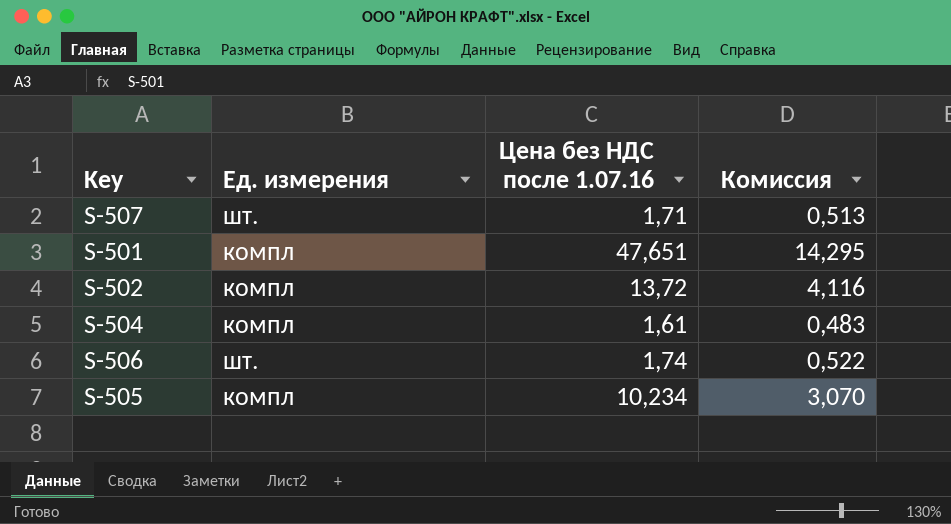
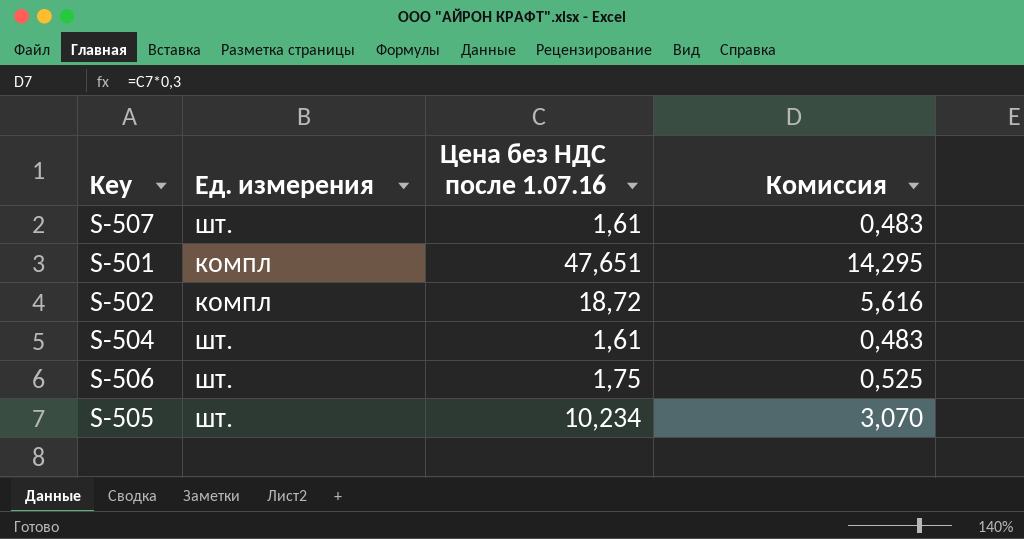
S-507 | Цена без НДС после 1.07.16: 1,71 -> 1,61
S-507 | Комиссия: 0,513 -> 0,483
S-502 | Цена без НДС после 1.07.16: 13,72 -> 18,72
S-502 | Комиссия: 4,116 -> 5,616
S-504 | Ед. измерения: компл -> шт.
S-506 | Цена без НДС после 1.07.16: 1,74 -> 1,75
S-506 | Комиссия: 0,522 -> 0,525
S-505 | Ед. измерения: компл -> шт.

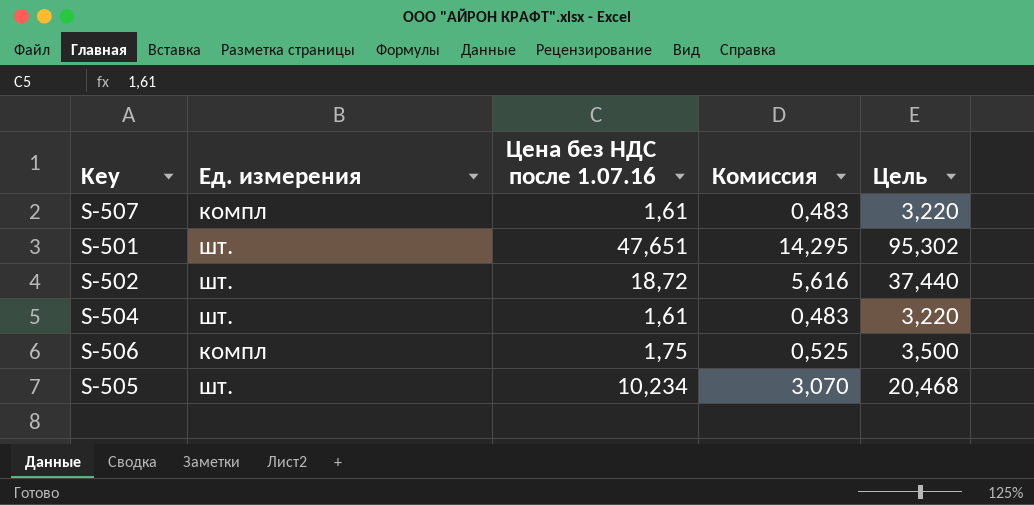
column Цель | formula: none -> [Цена без НДС после 1.07.16] * 2
S-507 | Ед. измерения: шт. -> компл
S-501 | Ед. измерения: компл -> шт.
S-502 | Ед. измерения: компл -> шт.
S-506 | Ед. измерения: шт. -> компл

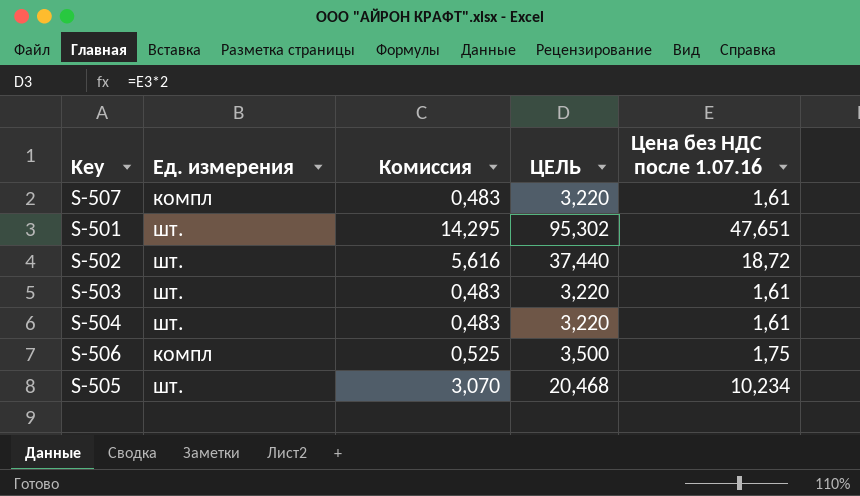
column name: Цель -> ЦЕЛЬ
column Цена без НДС после 1.07.16 | position: 3 -> 5
row S-503: none -> шт. | 0,483 | 3,220 | 1,61

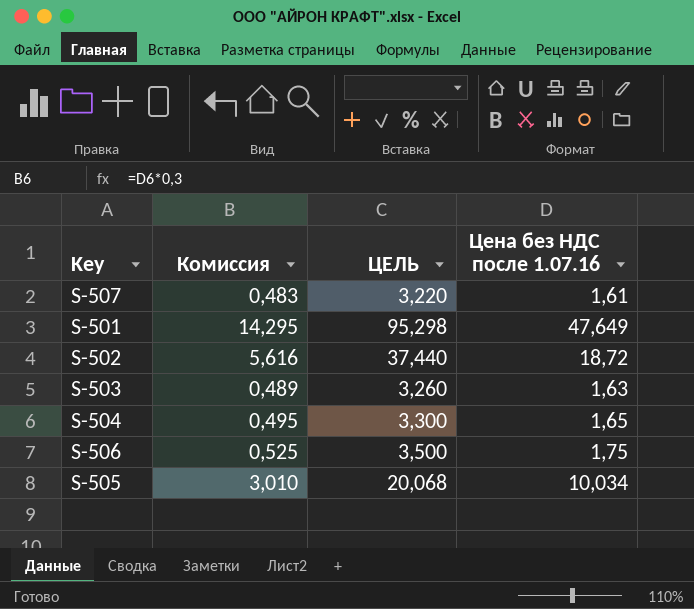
column Ед. измерения | position: 2 -> none
S-501 | ЦЕЛЬ: 95,302 -> 95,298
S-501 | Цена без НДС после 1.07.16: 47,651 -> 47,649
S-503 | Комиссия: 0,483 -> 0,489
S-503 | ЦЕЛЬ: 3,220 -> 3,260
S-503 | Цена без НДС после 1.07.16: 1,61 -> 1,63
S-504 | Комиссия: 0,483 -> 0,495
S-504 | ЦЕЛЬ: 3,220 -> 3,300
S-504 | Цена без НДС после 1.07.16: 1,61 -> 1,65
S-505 | Комиссия: 3,070 -> 3,010
S-505 | ЦЕЛЬ: 20,468 -> 20,068
S-505 | Цена без НДС после 1.07.16: 10,234 -> 10,034

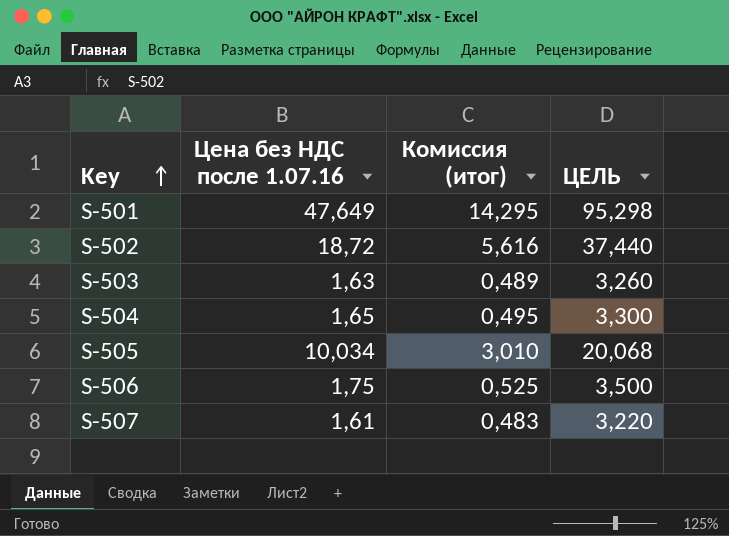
row order: none -> Key ascending
column Цена без НДС после 1.07.16 | position: 4 -> 2
column name: Комиссия -> Комиссия (итог)

